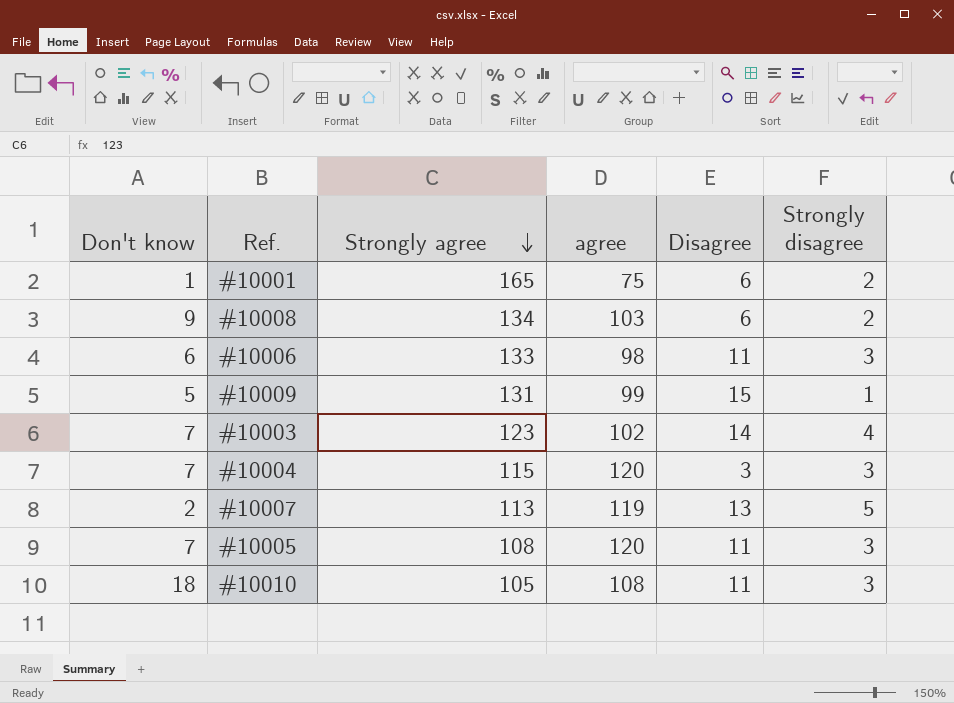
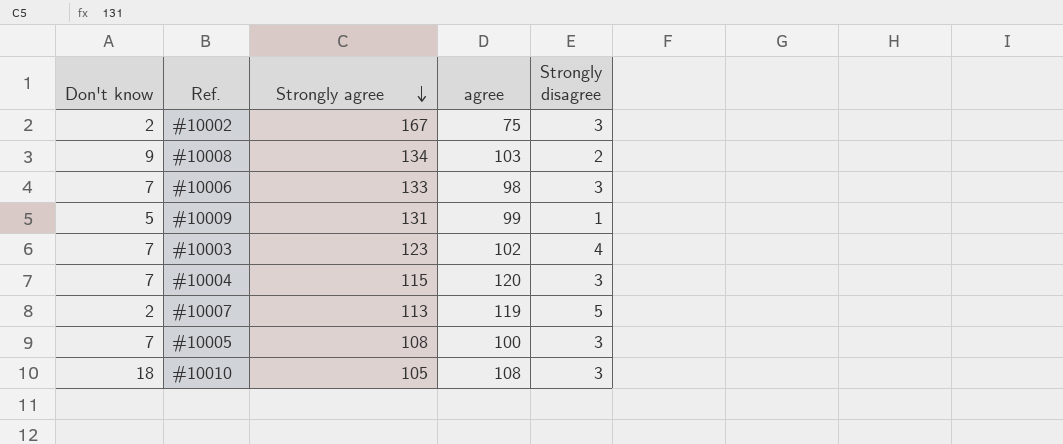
column Disagree | position: 5 -> none
row #10001: 1 | 165 | 75 | 6 | 2 -> none
row #10002: none -> 2 | 167 | 75 | 3
#10006 | Don't know: 6 -> 7
#10005 | agree: 120 -> 100

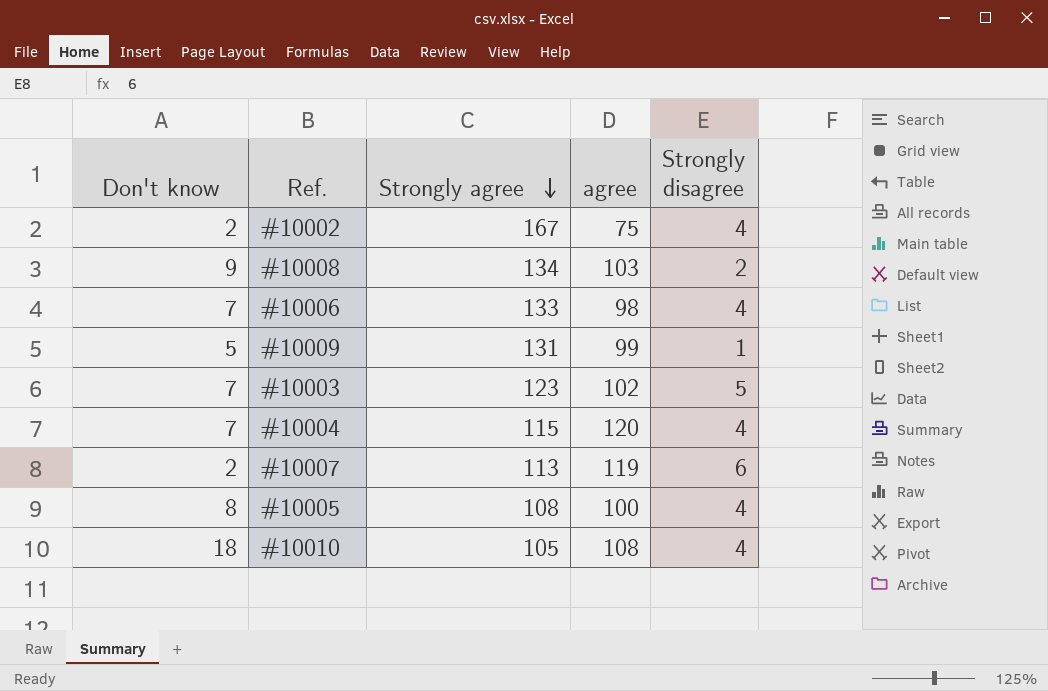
#10002 | Strongly disagree: 3 -> 4
#10006 | Strongly disagree: 3 -> 4
#10003 | Strongly disagree: 4 -> 5
#10004 | Strongly disagree: 3 -> 4
#10007 | Strongly disagree: 5 -> 6
#10005 | Don't know: 7 -> 8
#10005 | Strongly disagree: 3 -> 4
#10010 | Strongly disagree: 3 -> 4

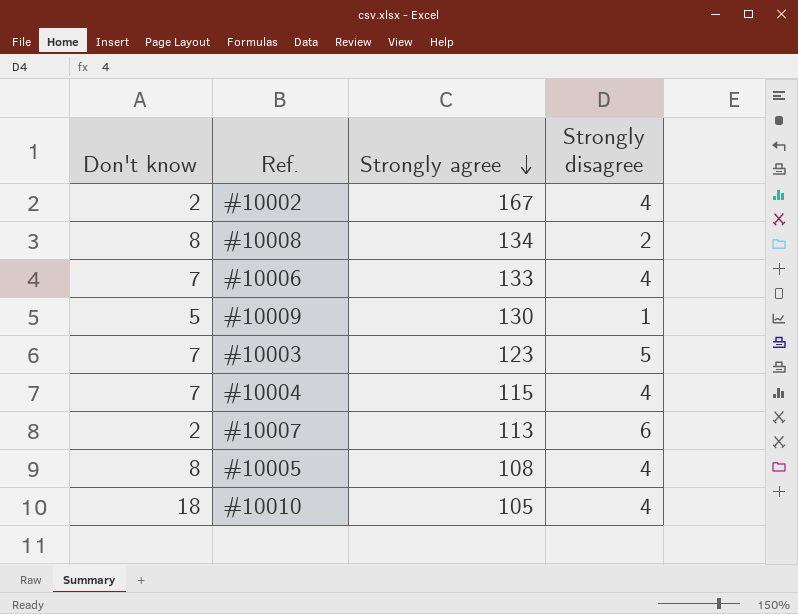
column agree | position: 4 -> none
#10008 | Don't know: 9 -> 8
#10009 | Strongly agree: 131 -> 130

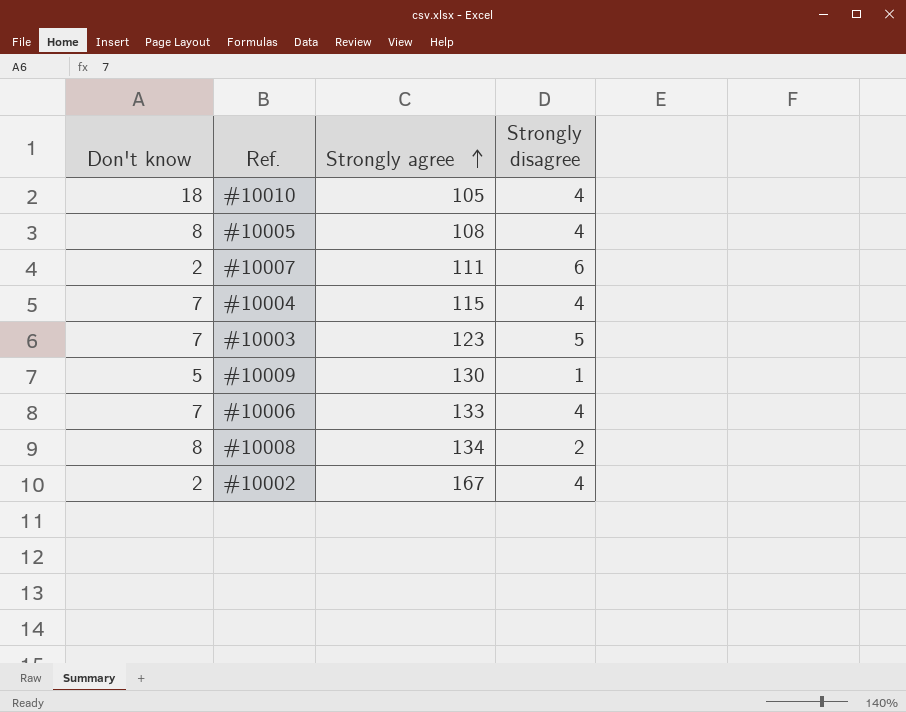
row order: Strongly agree descending -> Strongly agree ascending
#10007 | Strongly agree: 113 -> 111

